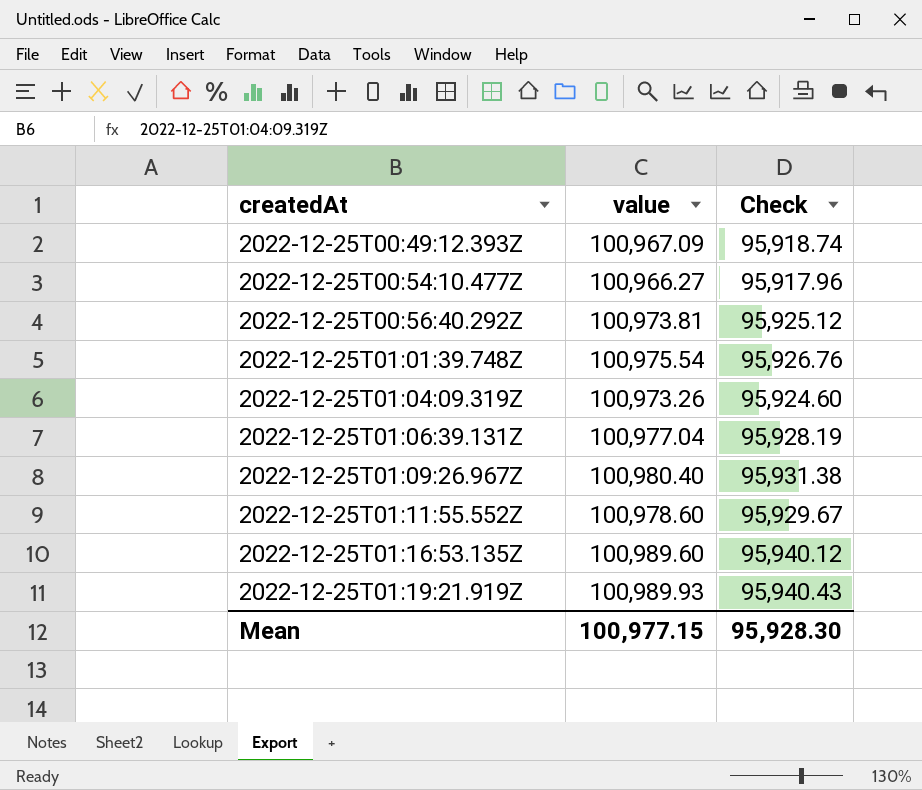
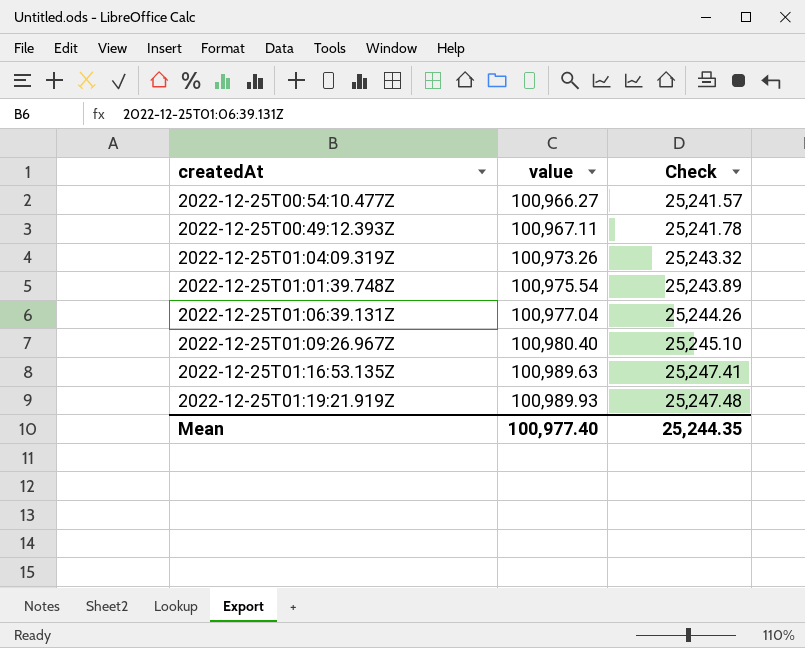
row order: createdAt ascending -> value ascending
column Check | formula: [value] * 0.95 -> [value] * 0.25
row 2022-12-25T00:56:40.292Z: 100,973.81 | 95,925.12 -> none
row 2022-12-25T01:11:55.552Z: 100,978.60 | 95,929.67 -> none
2022-12-25T00:49:12.393Z | value: 100,967.09 -> 100,967.11
2022-12-25T01:16:53.135Z | value: 100,989.60 -> 100,989.63
Mean | value: 100,977.15 -> 100,977.40
Mean | Check: 95,928.30 -> 25,244.35

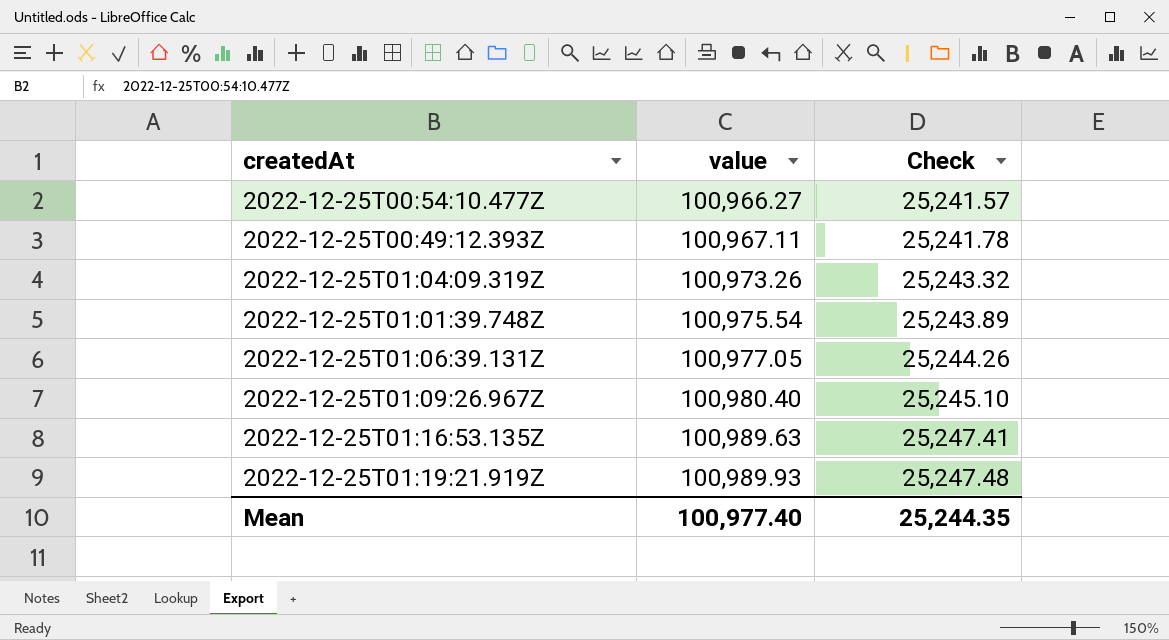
2022-12-25T01:06:39.131Z | value: 100,977.04 -> 100,977.05

